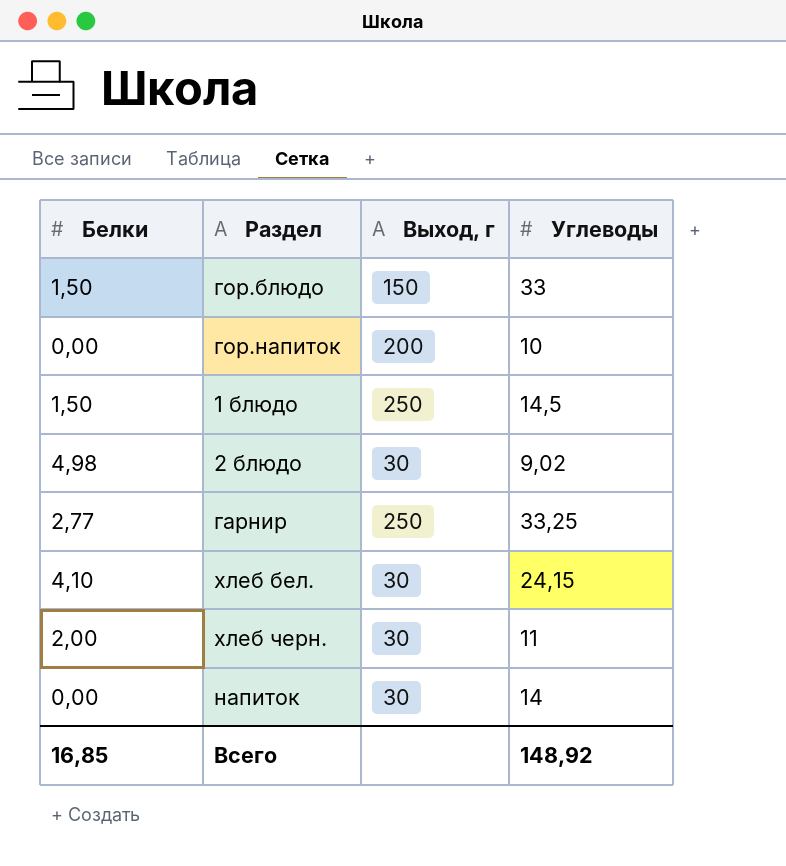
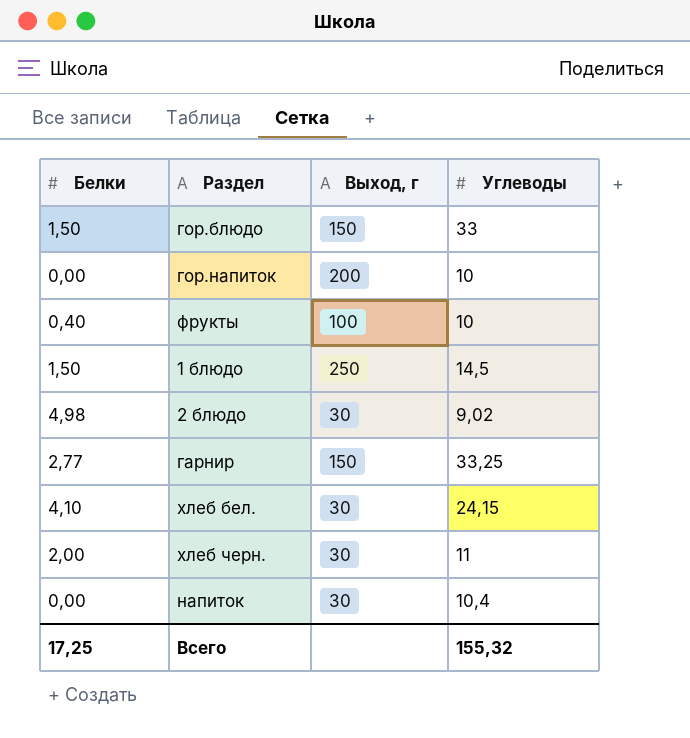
row фрукты: none -> 0,40 | 100 | 10
гарнир | Выход, г: 250 -> 150
напиток | Углеводы: 14 -> 10,4
Всего | Белки: 16,85 -> 17,25
Всего | Углеводы: 148,92 -> 155,32

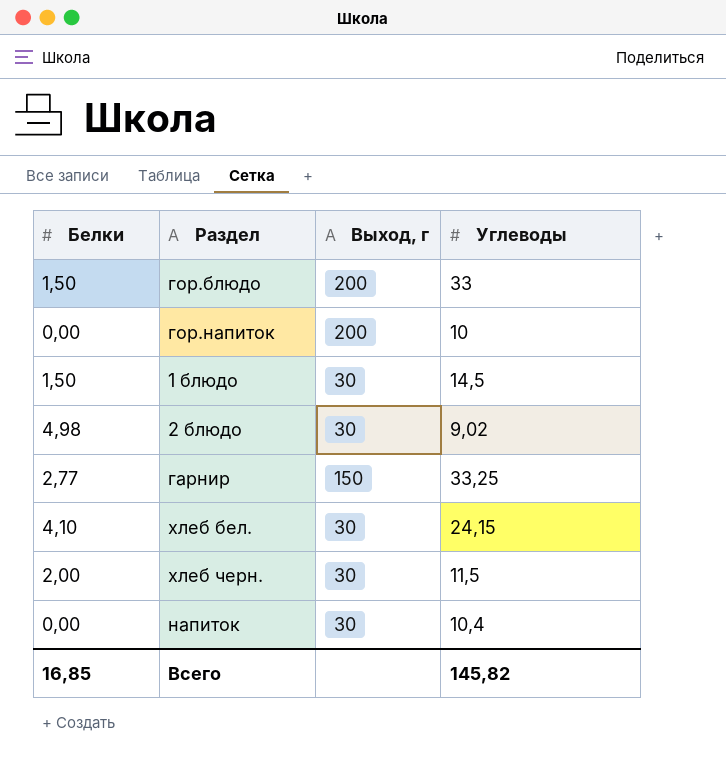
row фрукты: 0,40 | 100 | 10 -> none
гор.блюдо | Выход, г: 150 -> 200
1 блюдо | Выход, г: 250 -> 30
хлеб черн. | Углеводы: 11 -> 11,5
Всего | Белки: 17,25 -> 16,85
Всего | Углеводы: 155,32 -> 145,82

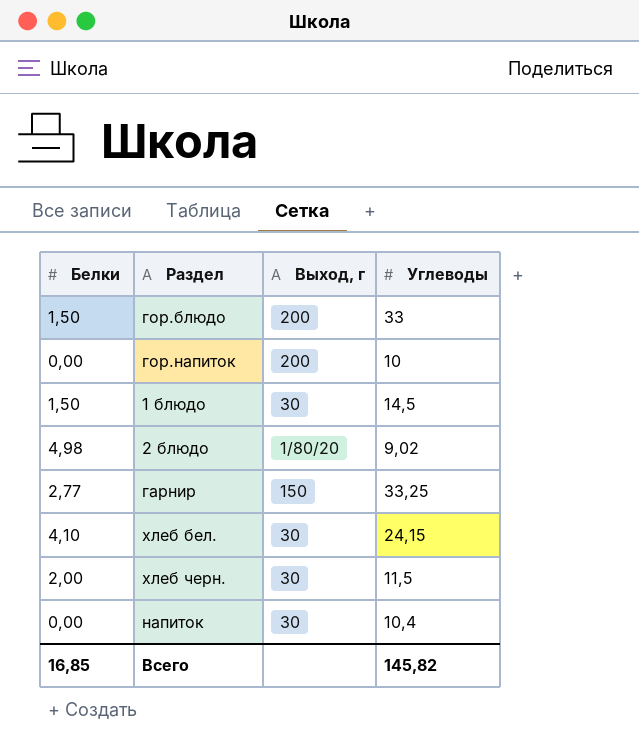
2 блюдо | Выход, г: 30 -> 1/80/20

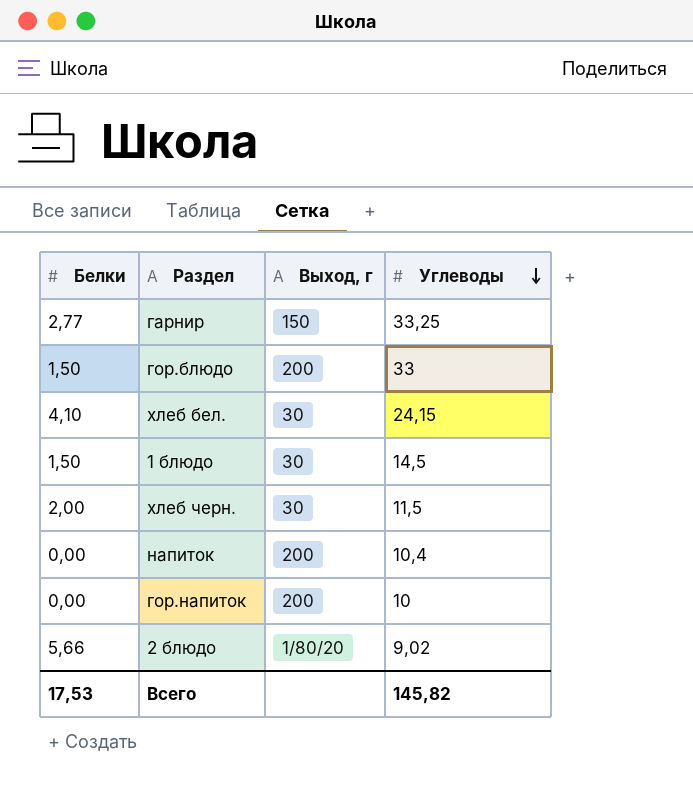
row order: none -> Углеводы descending
напиток | Выход, г: 30 -> 200
2 блюдо | Белки: 4,98 -> 5,66
Всего | Белки: 16,85 -> 17,53

